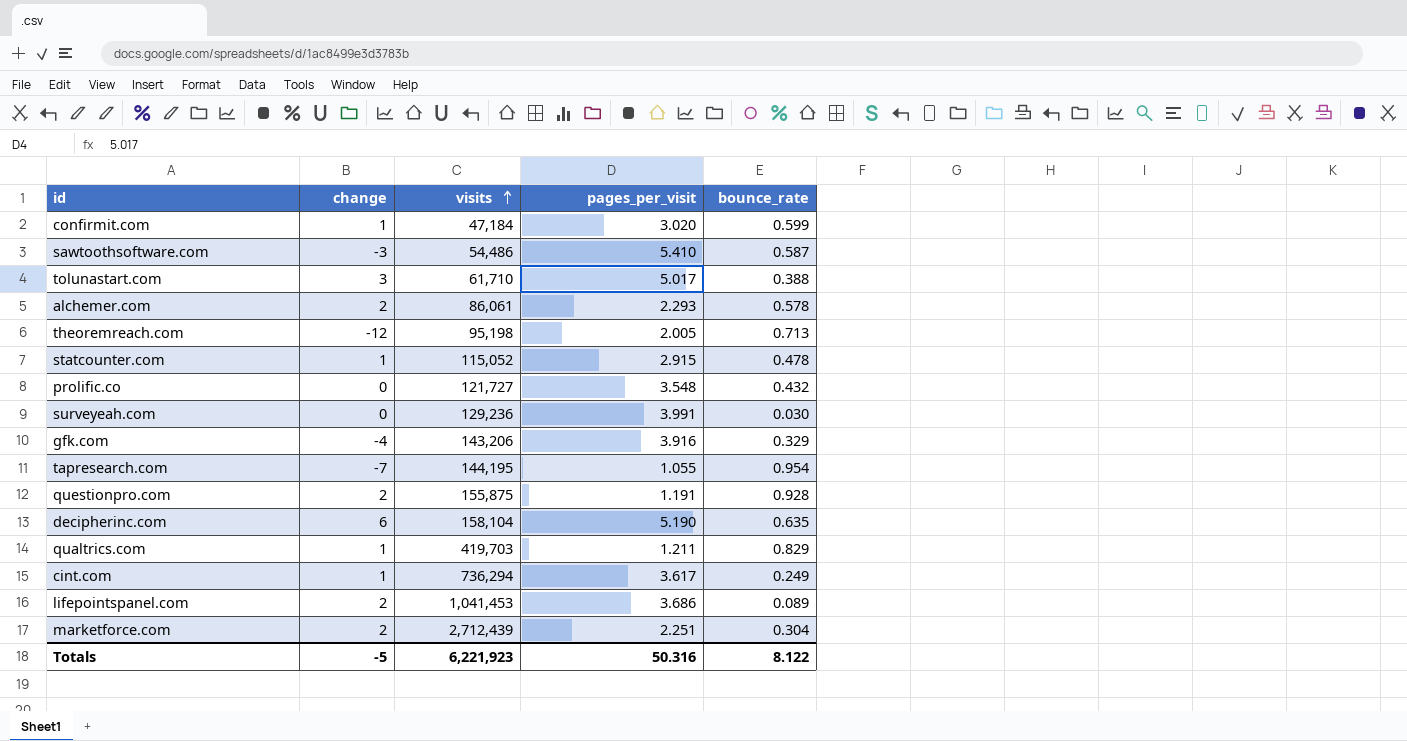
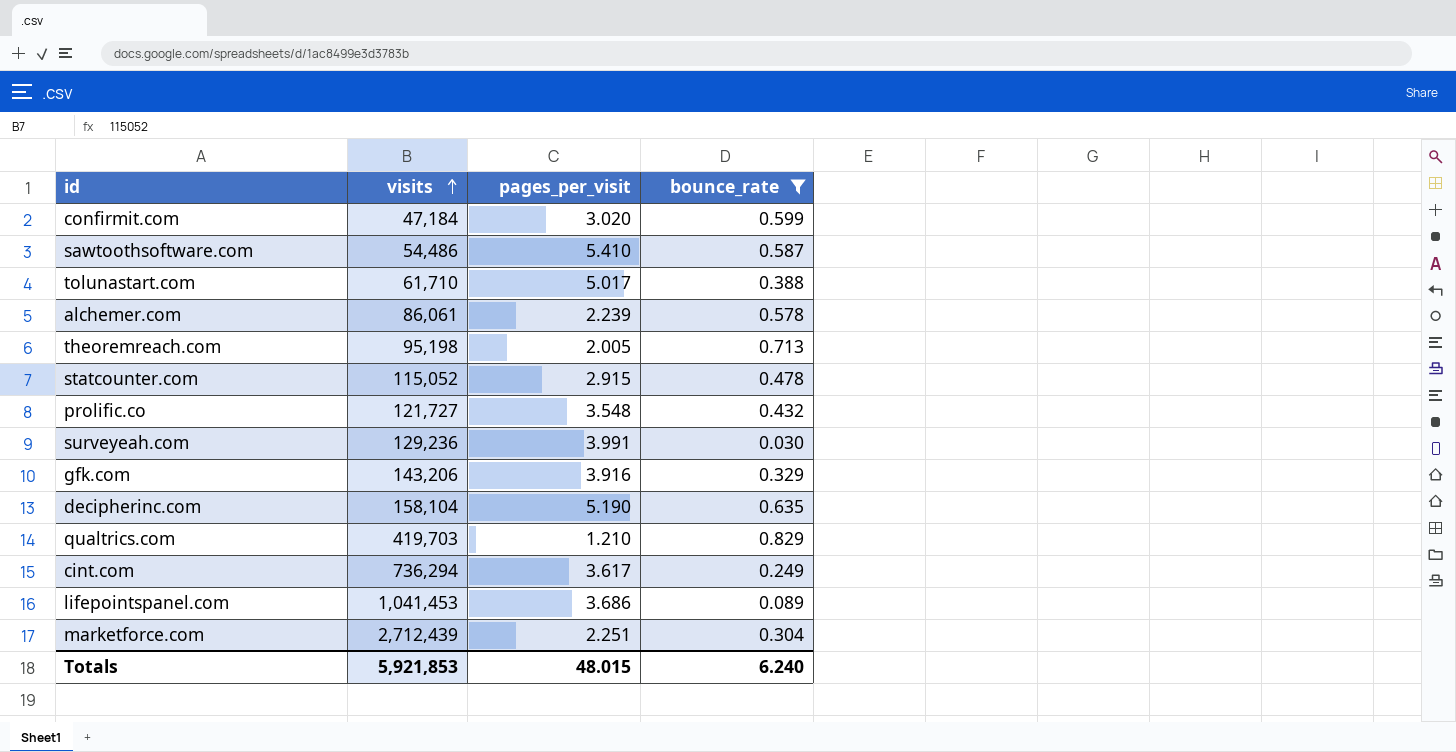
filter: none -> bounce_rate <= 0.829
column change | position: 2 -> none
alchemer.com | pages_per_visit: 2.293 -> 2.239
qualtrics.com | pages_per_visit: 1.211 -> 1.210
Totals | visits: 6,221,923 -> 5,921,853
Totals | pages_per_visit: 50.316 -> 48.015
Totals | bounce_rate: 8.122 -> 6.240

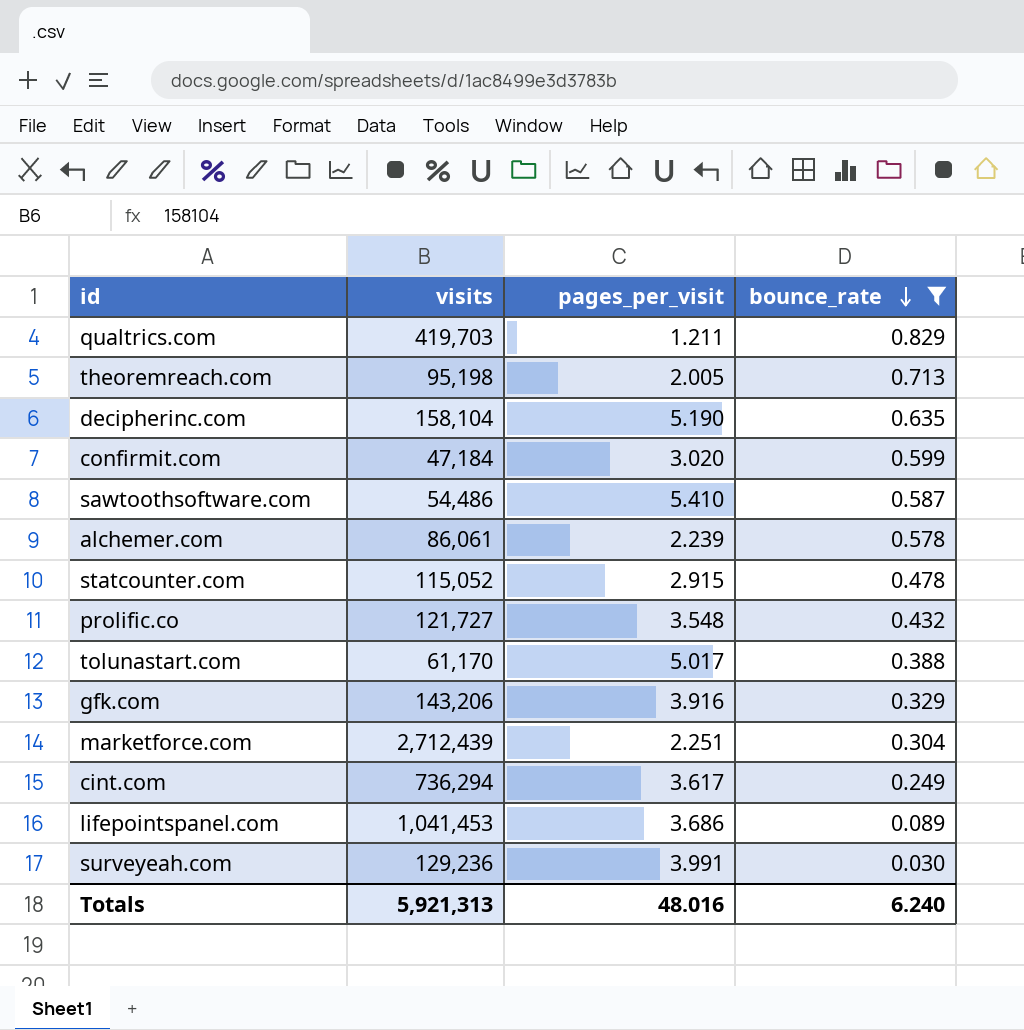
row order: visits ascending -> bounce_rate descending
qualtrics.com | pages_per_visit: 1.210 -> 1.211
tolunastart.com | visits: 61,710 -> 61,170
Totals | visits: 5,921,853 -> 5,921,313
Totals | pages_per_visit: 48.015 -> 48.016

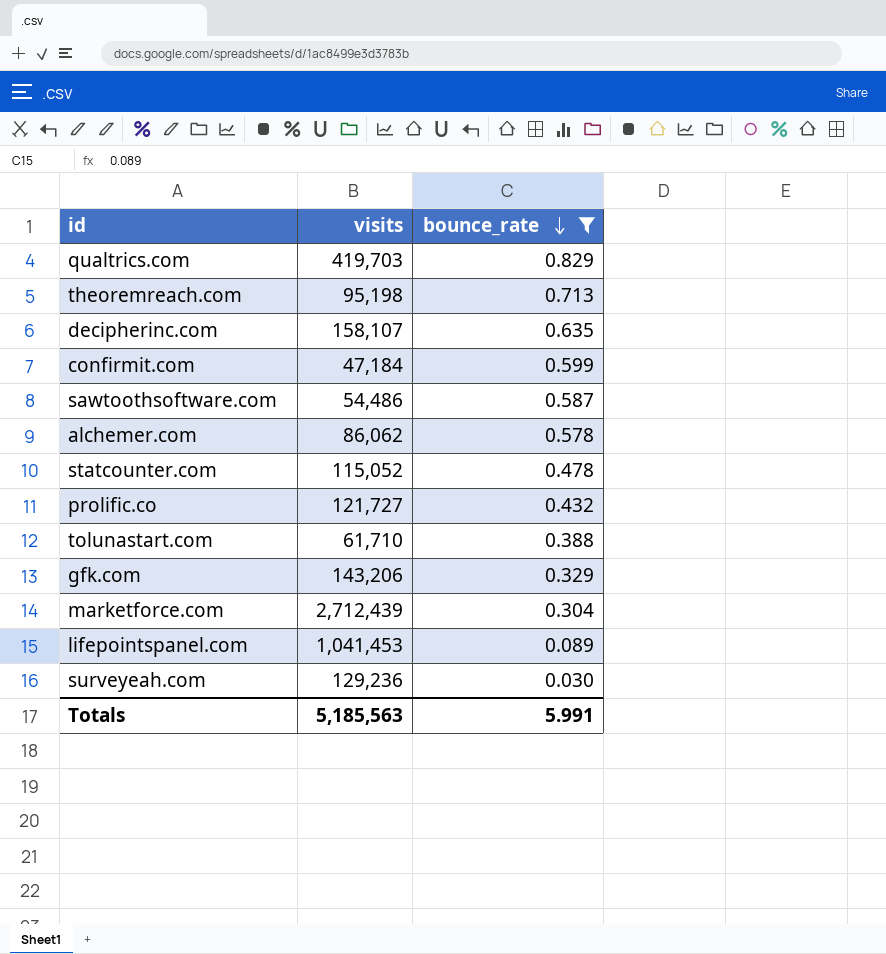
column pages_per_visit | position: 3 -> none
row cint.com: 736,294 | 3.617 | 0.249 -> none
decipherinc.com | visits: 158,104 -> 158,107
alchemer.com | visits: 86,061 -> 86,062
tolunastart.com | visits: 61,170 -> 61,710
Totals | visits: 5,921,313 -> 5,185,563
Totals | bounce_rate: 6.240 -> 5.991

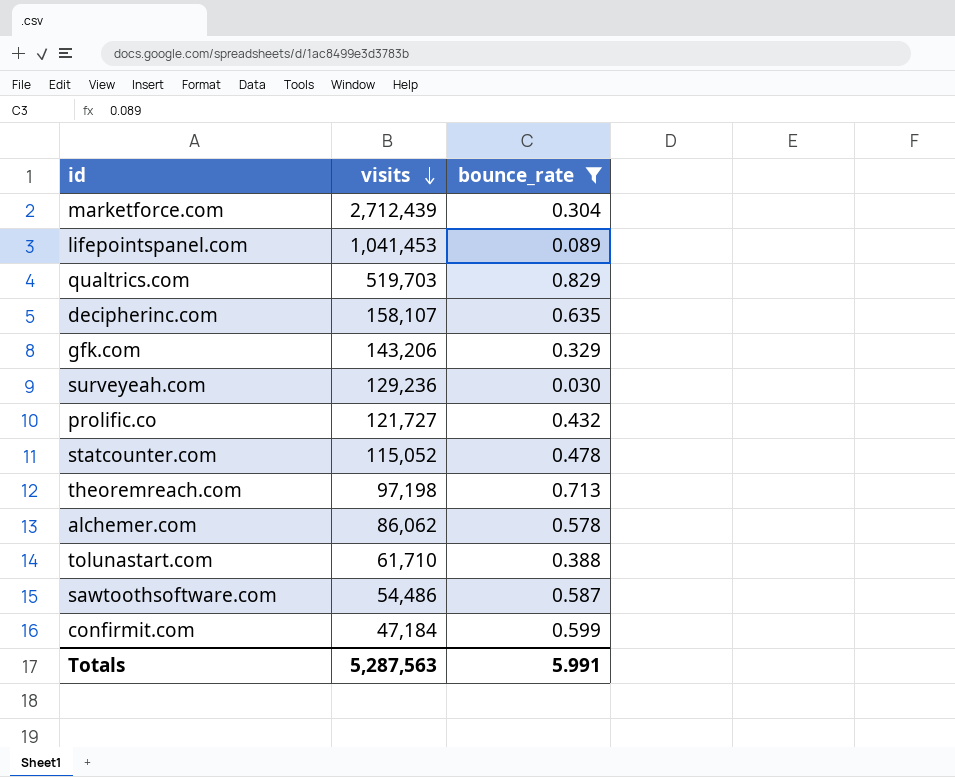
row order: bounce_rate descending -> visits descending
qualtrics.com | visits: 419,703 -> 519,703
theoremreach.com | visits: 95,198 -> 97,198
Totals | visits: 5,185,563 -> 5,287,563

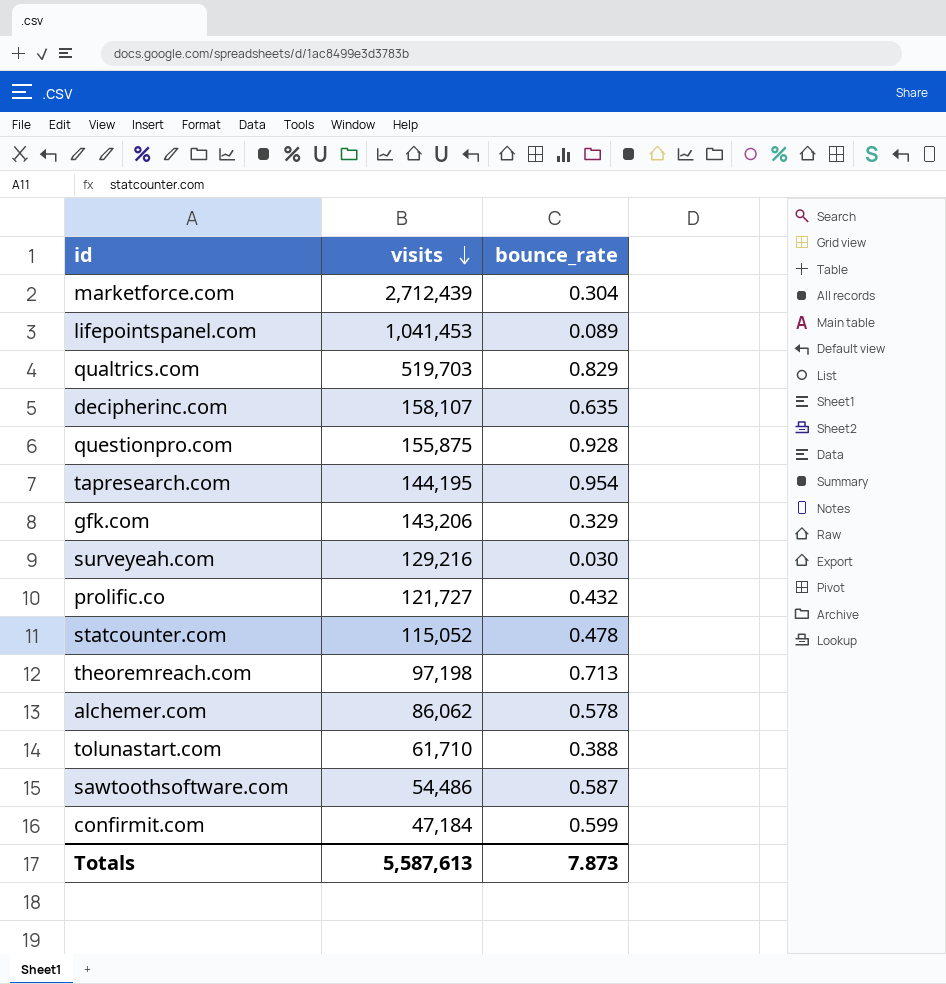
filter: bounce_rate <= 0.829 -> none
surveyeah.com | visits: 129,236 -> 129,216
Totals | visits: 5,287,563 -> 5,587,613
Totals | bounce_rate: 5.991 -> 7.873

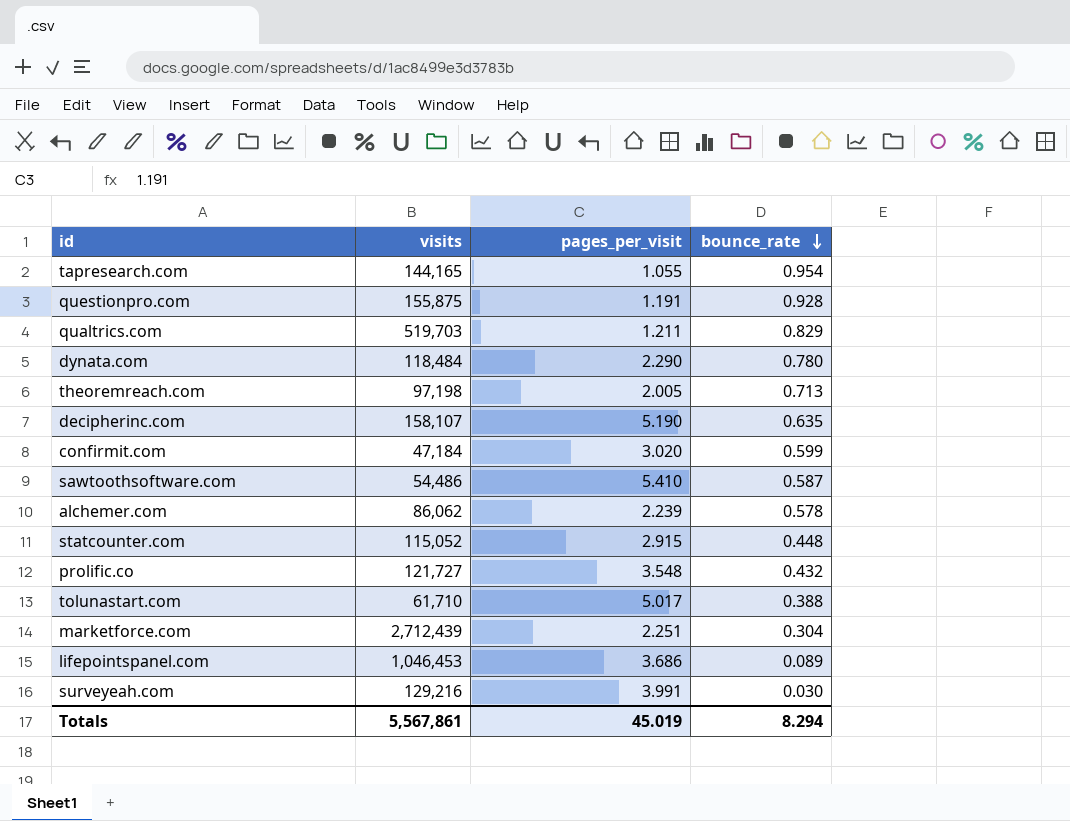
row order: visits descending -> bounce_rate descending
column pages_per_visit | position: none -> 3
row gfk.com: 143,206 | 0.329 -> none
tapresearch.com | visits: 144,195 -> 144,165
row dynata.com: none -> 118,484 | 2.290 | 0.780
statcounter.com | bounce_rate: 0.478 -> 0.448
lifepointspanel.com | visits: 1,041,453 -> 1,046,453
Totals | visits: 5,587,613 -> 5,567,861
Totals | bounce_rate: 7.873 -> 8.294

